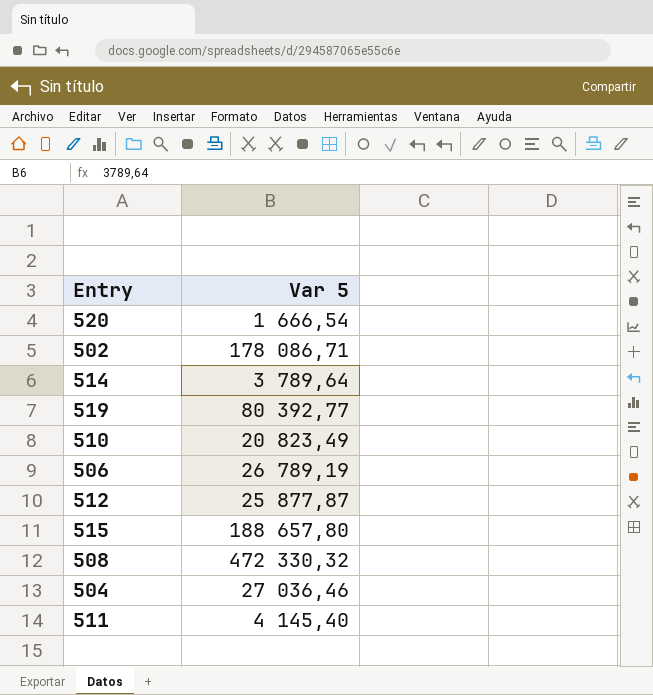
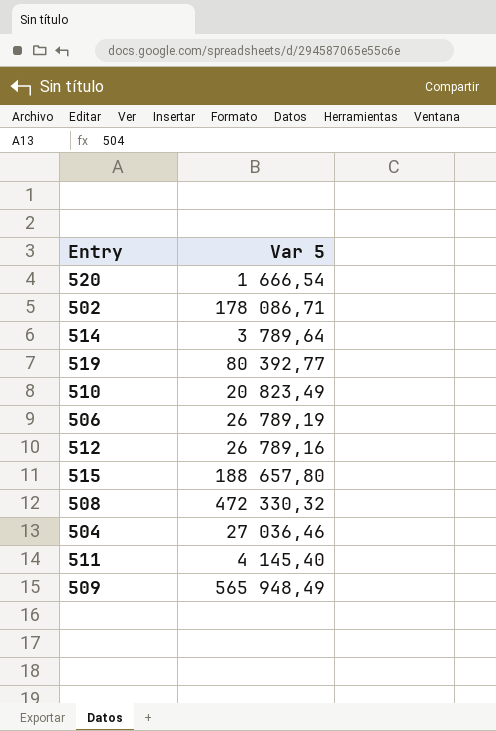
512 | Var 5: 25 877,87 -> 26 789,16
row 509: none -> 565 948,49

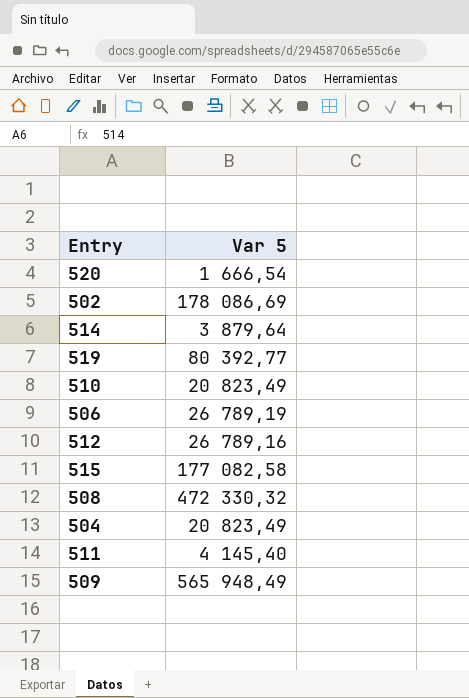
502 | Var 5: 178 086,71 -> 178 086,69
514 | Var 5: 3 789,64 -> 3 879,64
515 | Var 5: 188 657,80 -> 177 082,58
504 | Var 5: 27 036,46 -> 20 823,49

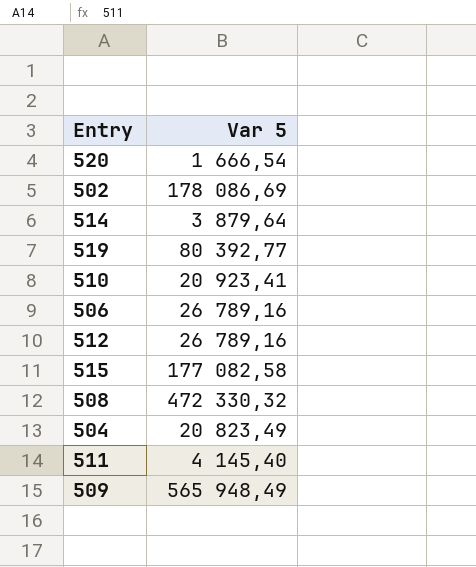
510 | Var 5: 20 823,49 -> 20 923,41
506 | Var 5: 26 789,19 -> 26 789,16

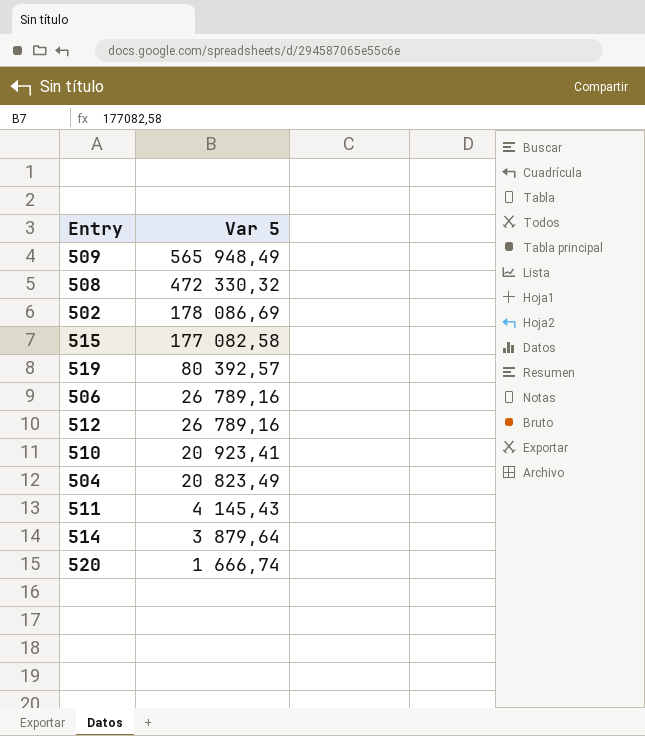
row order: none -> Var 5 descending
519 | Var 5: 80 392,77 -> 80 392,57
511 | Var 5: 4 145,40 -> 4 145,43
520 | Var 5: 1 666,54 -> 1 666,74

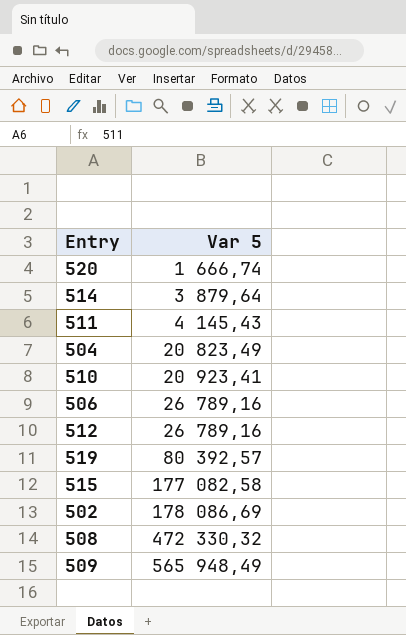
row order: Var 5 descending -> Var 5 ascending

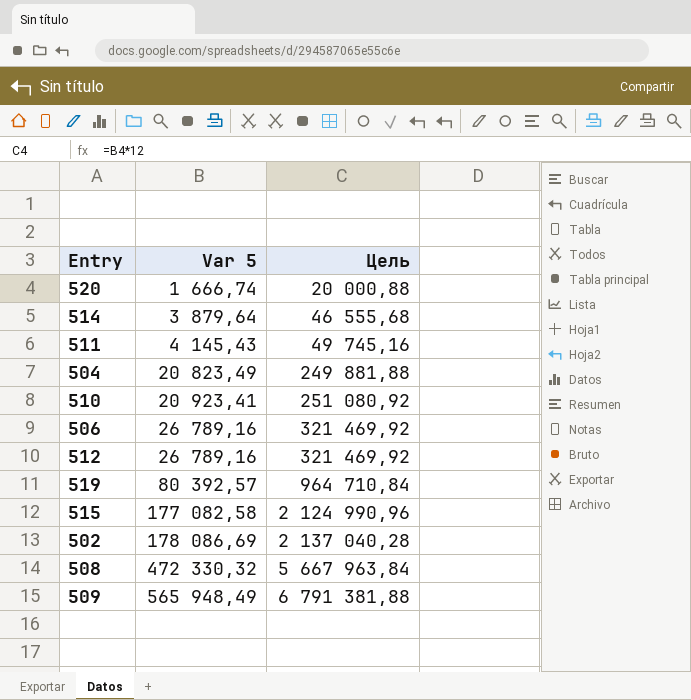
column Цель | formula: none -> [Var 5] * 12

